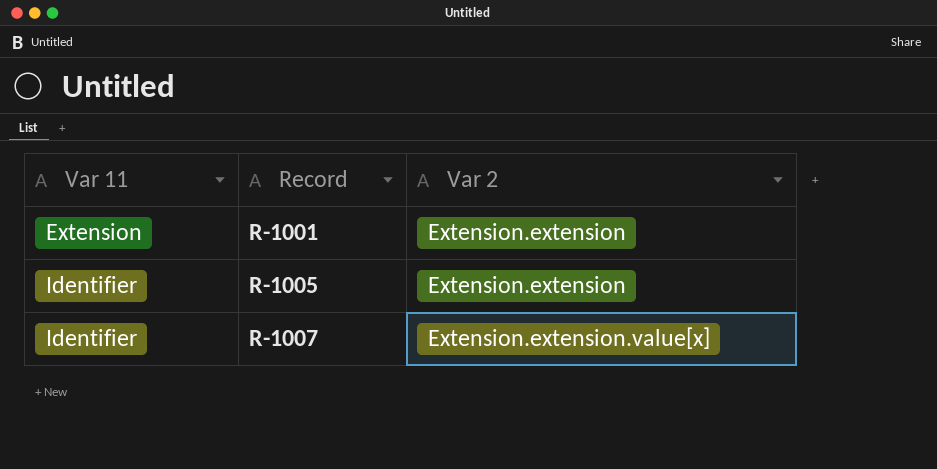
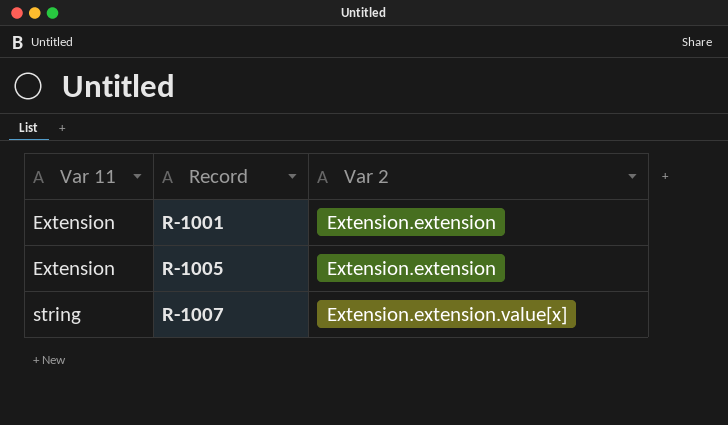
R-1005 | Var 11: Identifier -> Extension
R-1007 | Var 11: Identifier -> string

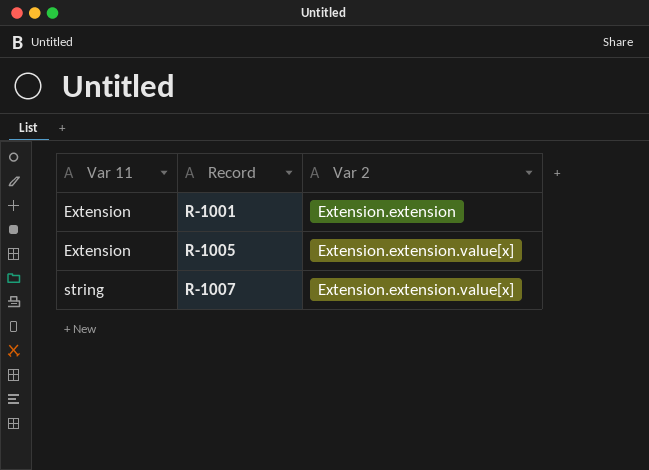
R-1005 | Var 2: Extension.extension -> Extension.extension.value[x]

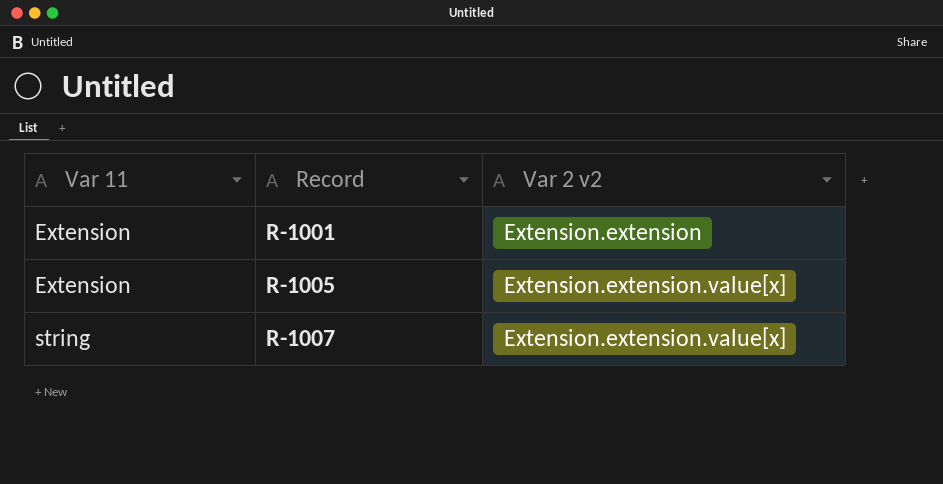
column name: Var 2 -> Var 2 v2

